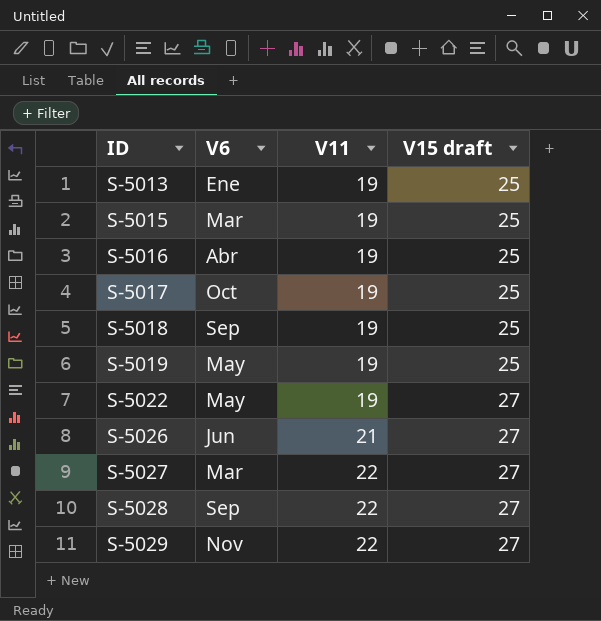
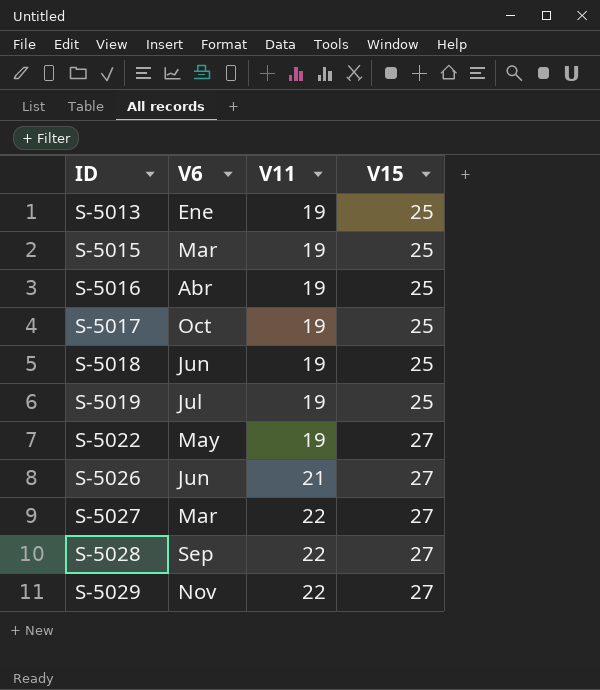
column name: V15 draft -> V15
S-5018 | V6: Sep -> Jun
S-5019 | V6: May -> Jul

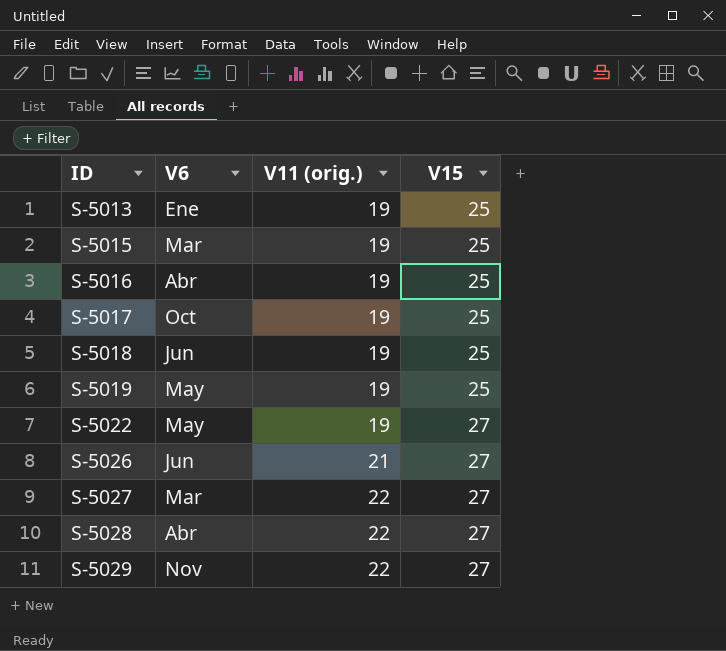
column name: V11 -> V11 (orig.)
S-5019 | V6: Jul -> May
S-5028 | V6: Sep -> Abr

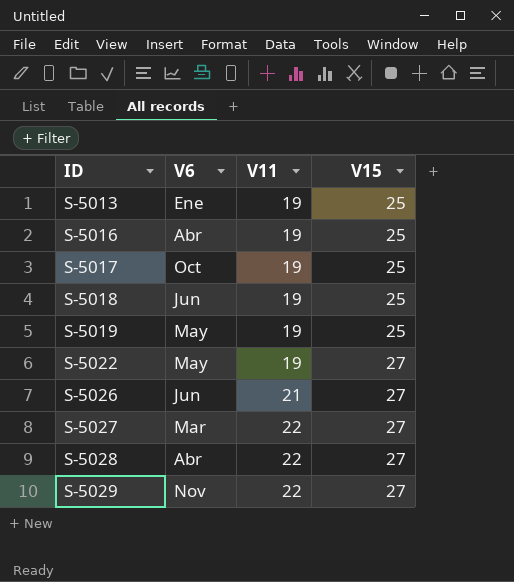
column name: V11 (orig.) -> V11
row S-5015: Mar | 19 | 25 -> none

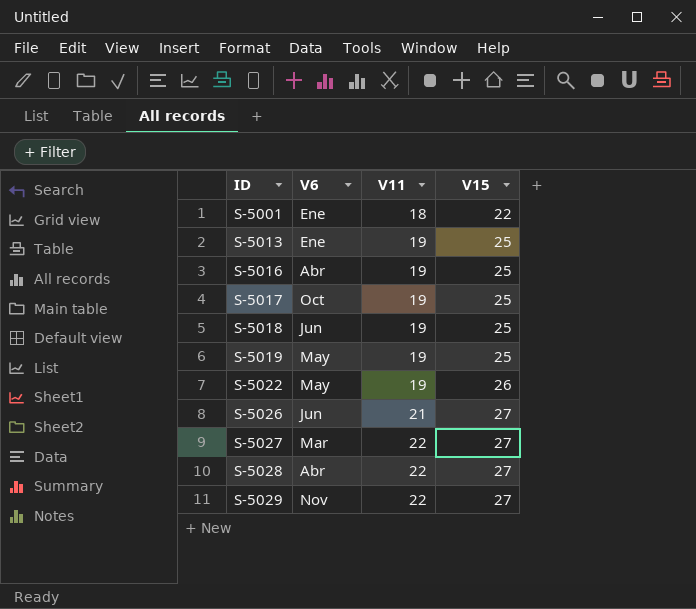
row S-5001: none -> Ene | 18 | 22
S-5022 | V15: 27 -> 26

